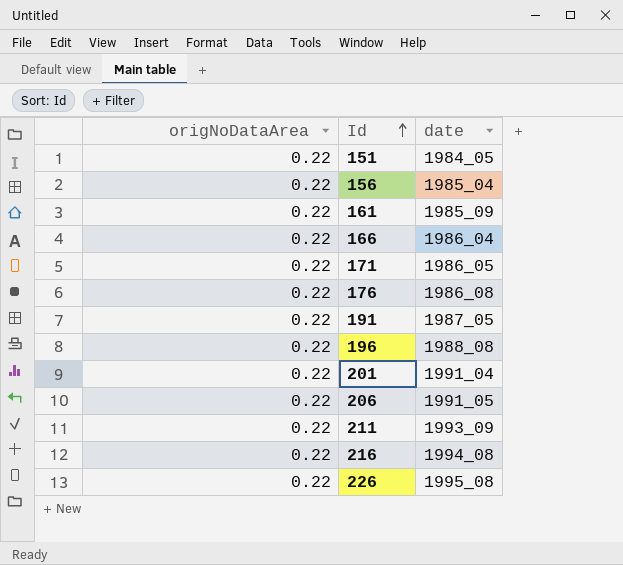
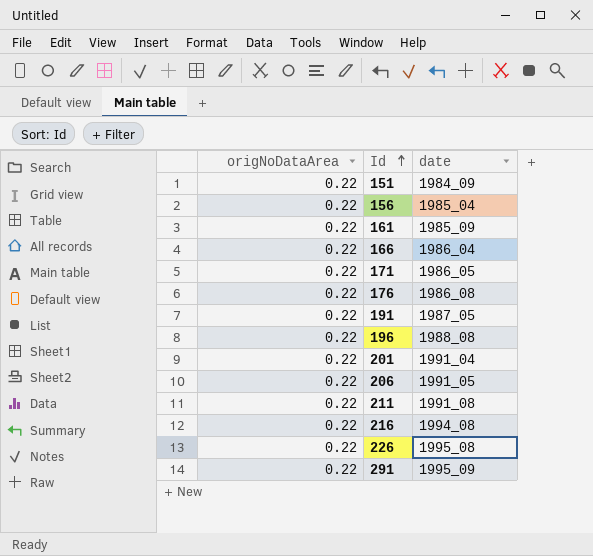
151 | date: 1984_05 -> 1984_09
211 | date: 1993_09 -> 1991_08
row 291: none -> 0.22 | 1995_09

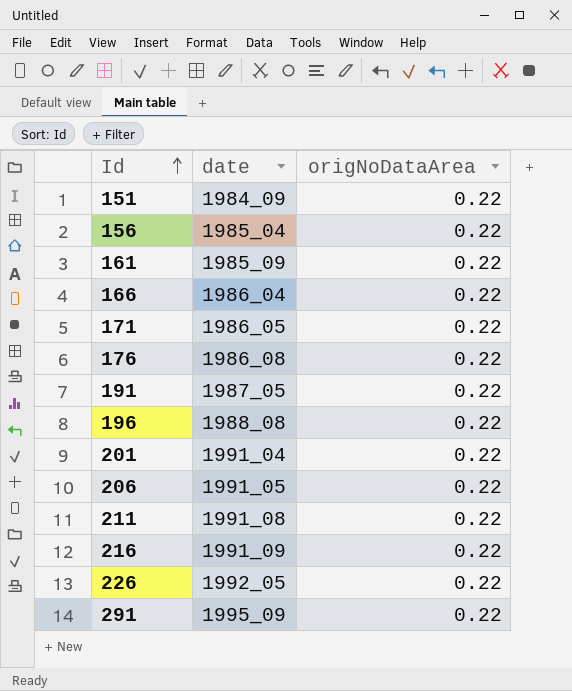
column origNoDataArea | position: 1 -> 3
216 | date: 1994_08 -> 1991_09
226 | date: 1995_08 -> 1992_05

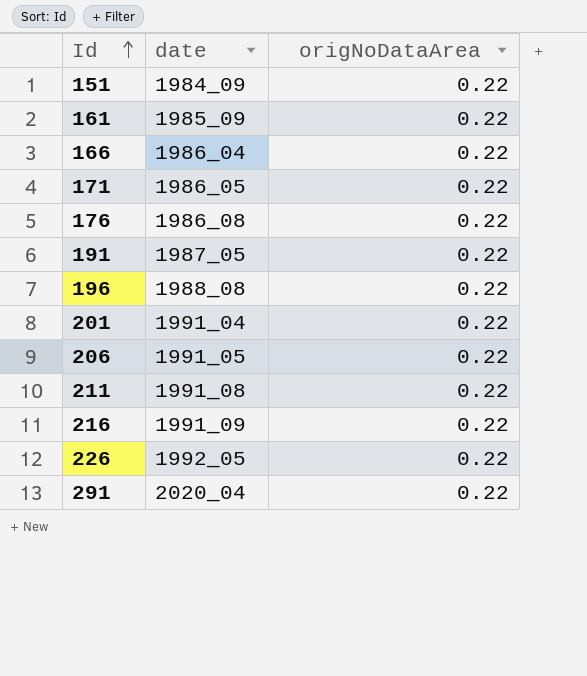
row 156: 1985_04 | 0.22 -> none
291 | date: 1995_09 -> 2020_04

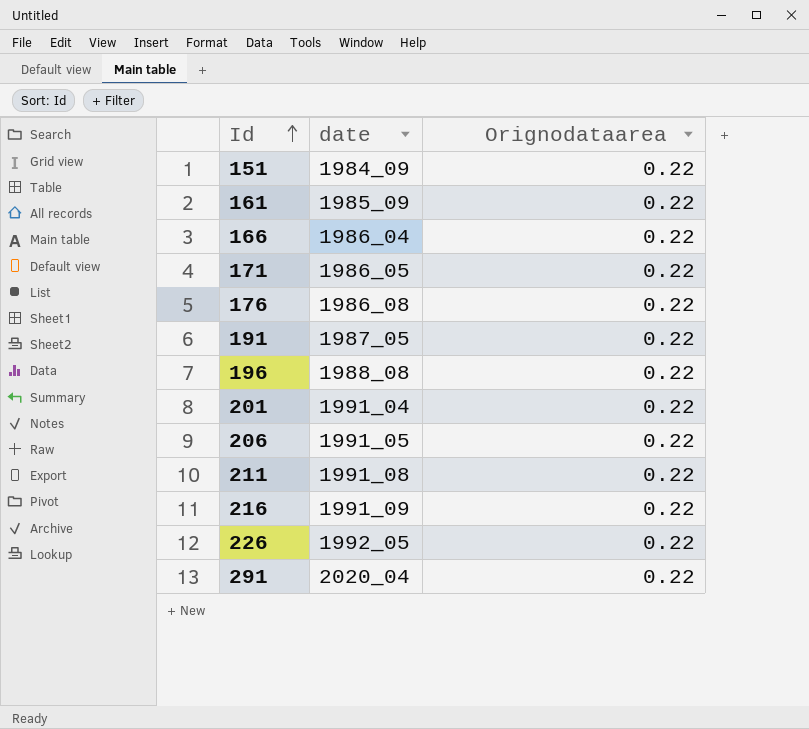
column name: origNoDataArea -> Orignodataarea

